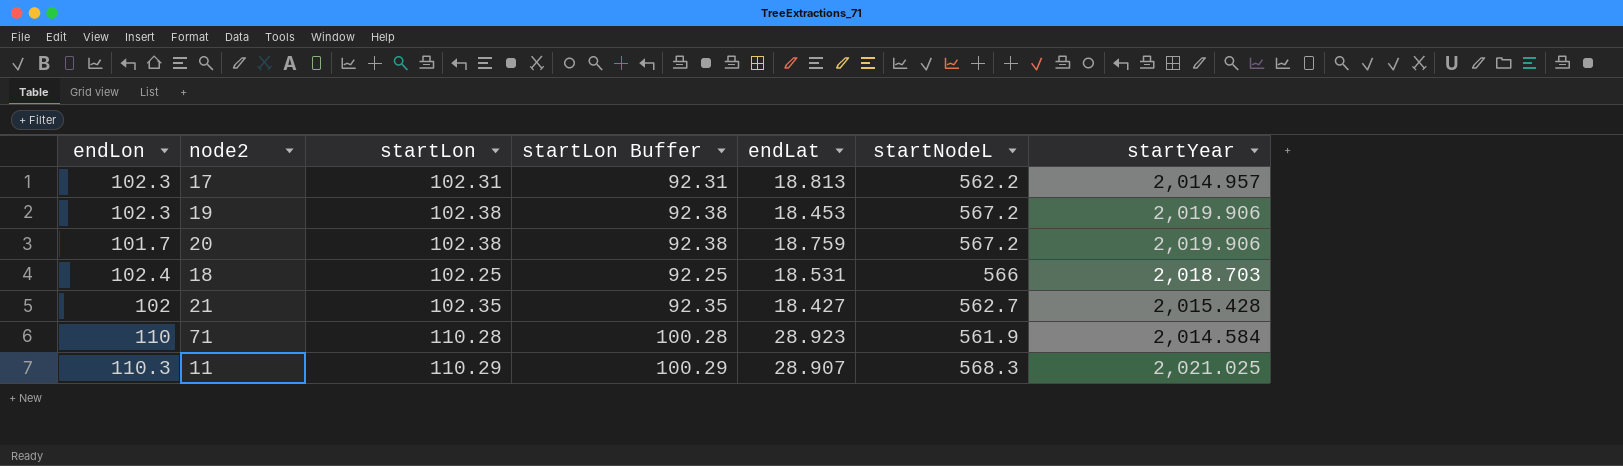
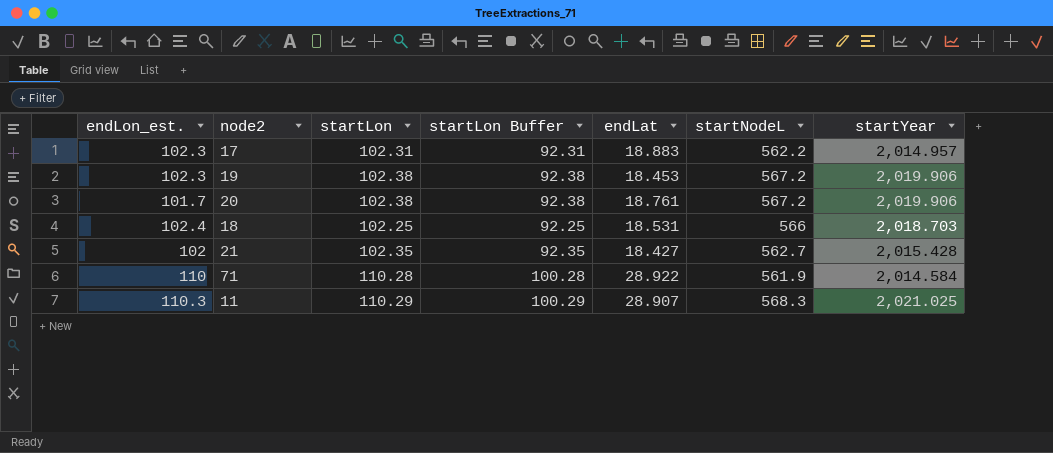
column name: endLon -> endLon_est.
17 | endLat: 18.813 -> 18.883
20 | endLat: 18.759 -> 18.761
71 | endLat: 28.923 -> 28.922

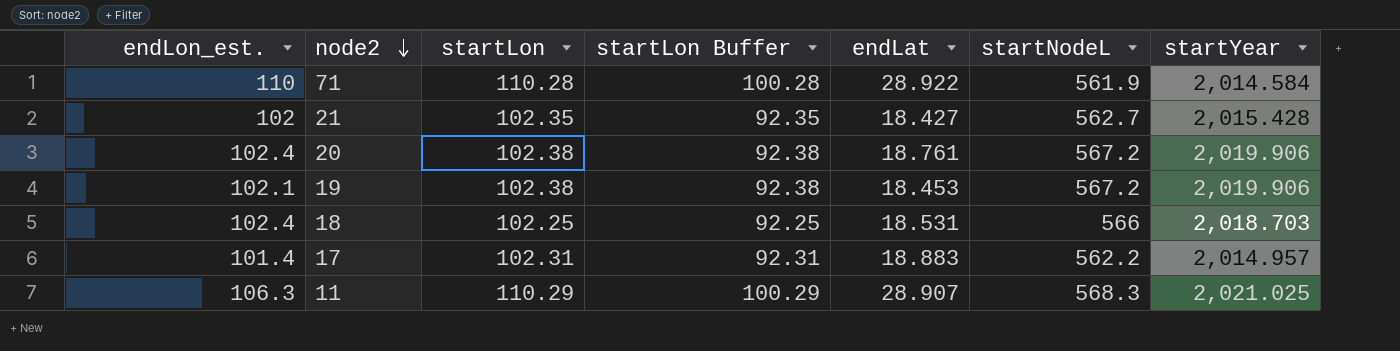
row order: none -> node2 descending
20 | endLon_est.: 101.7 -> 102.4
19 | endLon_est.: 102.3 -> 102.1
17 | endLon_est.: 102.3 -> 101.4
11 | endLon_est.: 110.3 -> 106.3

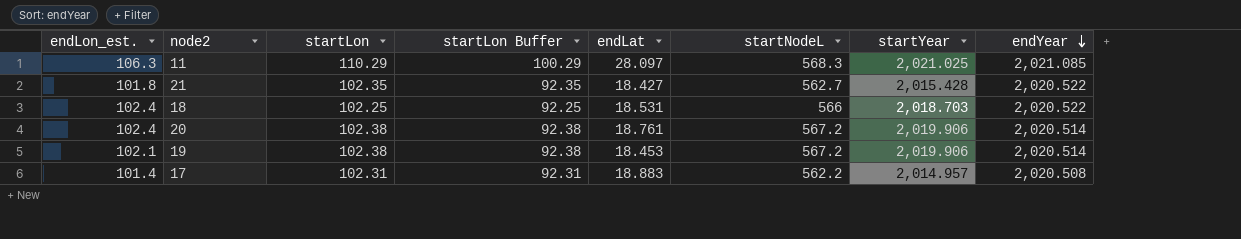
row order: node2 descending -> endYear descending
column endYear | position: none -> 8
row 71: 110 | 110.28 | 100.28 | 28.922 | 561.9 | 2,014.584 -> none
11 | endLat: 28.907 -> 28.097
21 | endLon_est.: 102 -> 101.8

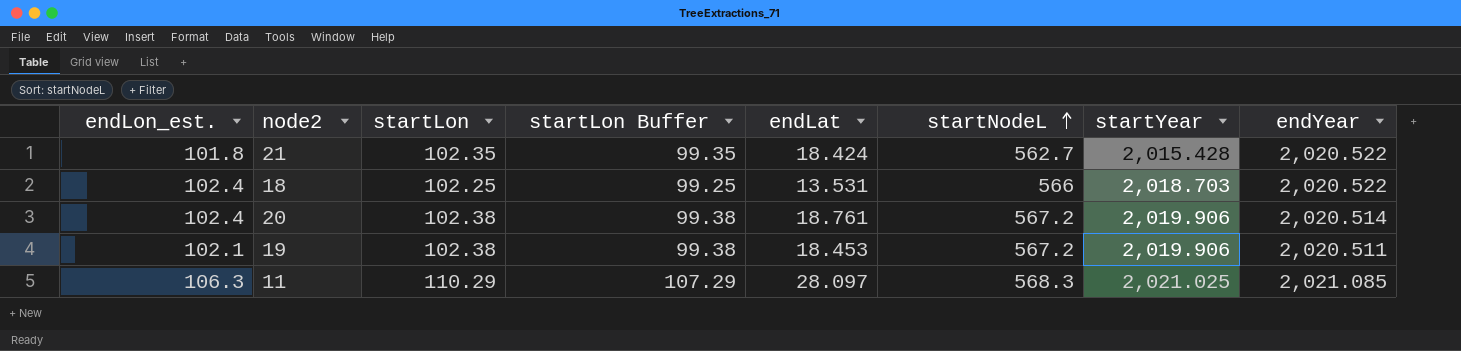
row order: endYear descending -> startNodeL ascending
column startLon Buffer | formula: [startLon] - 10 -> [startLon] - 3
row 17: 101.4 | 102.31 | 92.31 | 18.883 | 562.2 | 2,014.957 | 2,020.508 -> none
21 | endLat: 18.427 -> 18.424
18 | endLat: 18.531 -> 13.531
19 | endYear: 2,020.514 -> 2,020.511

